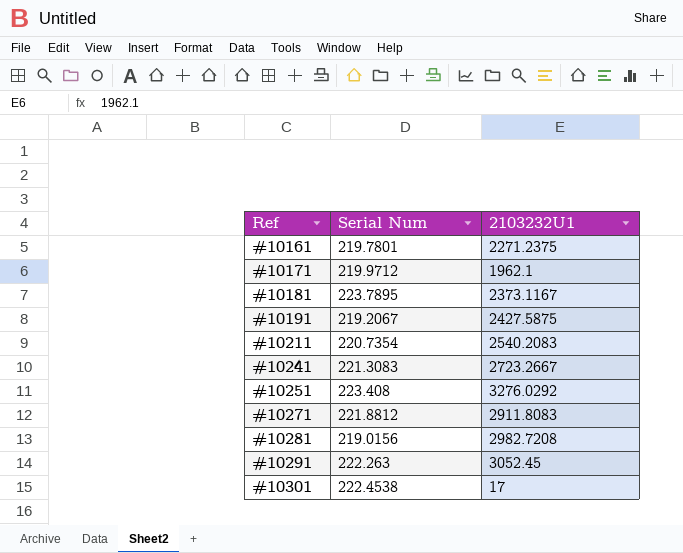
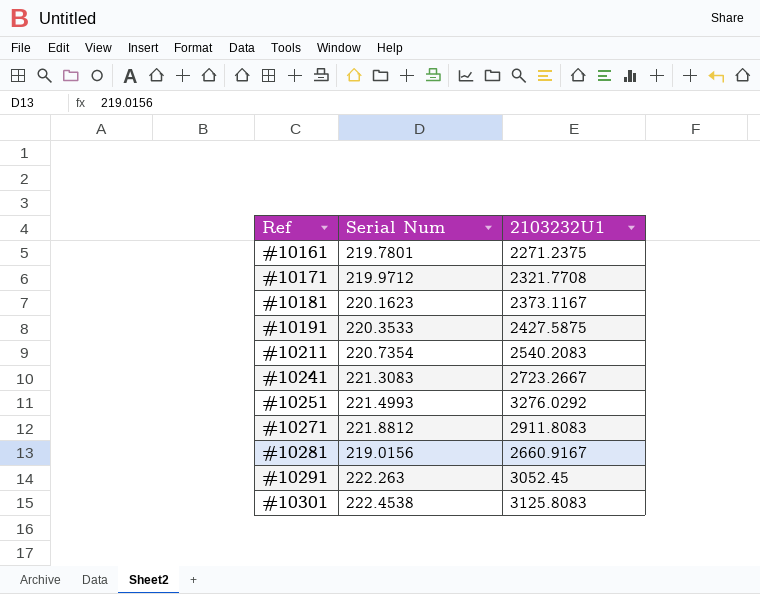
#10171 | 2103232U1: 1962.1 -> 2321.7708
#10181 | Serial Num: 223.7895 -> 220.1623
#10191 | Serial Num: 219.2067 -> 220.3533
#10251 | Serial Num: 223.408 -> 221.4993
#10281 | 2103232U1: 2982.7208 -> 2660.9167
#10301 | 2103232U1: 17 -> 3125.8083

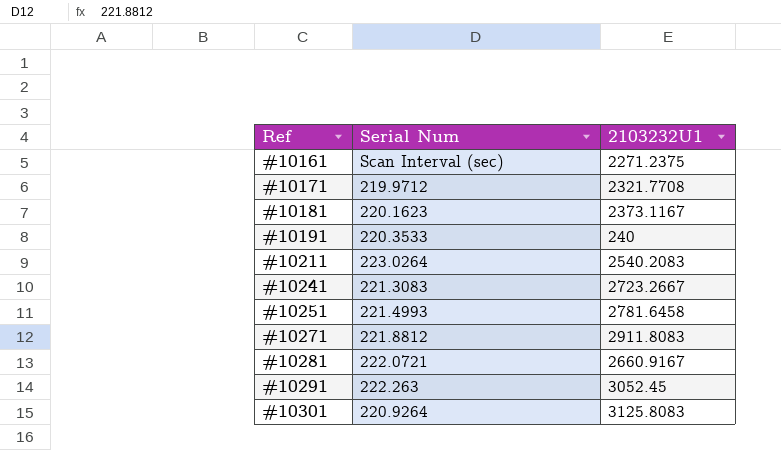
#10161 | Serial Num: 219.7801 -> Scan Interval (sec)
#10191 | 2103232U1: 2427.5875 -> 240
#10211 | Serial Num: 220.7354 -> 223.0264
#10251 | 2103232U1: 3276.0292 -> 2781.6458
#10281 | Serial Num: 219.0156 -> 222.0721
#10301 | Serial Num: 222.4538 -> 220.9264

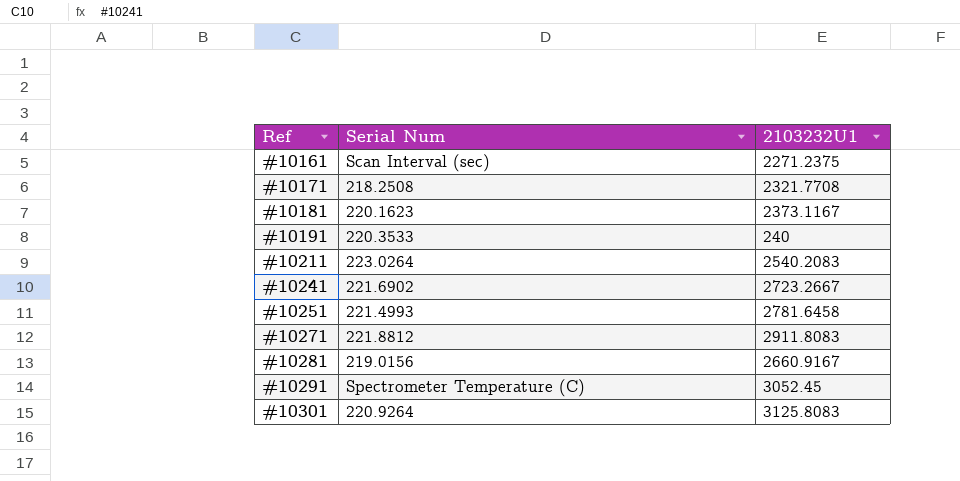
#10171 | Serial Num: 219.9712 -> 218.2508
#10241 | Serial Num: 221.3083 -> 221.6902
#10281 | Serial Num: 222.0721 -> 219.0156
#10291 | Serial Num: 222.263 -> Spectrometer Temperature (C)

